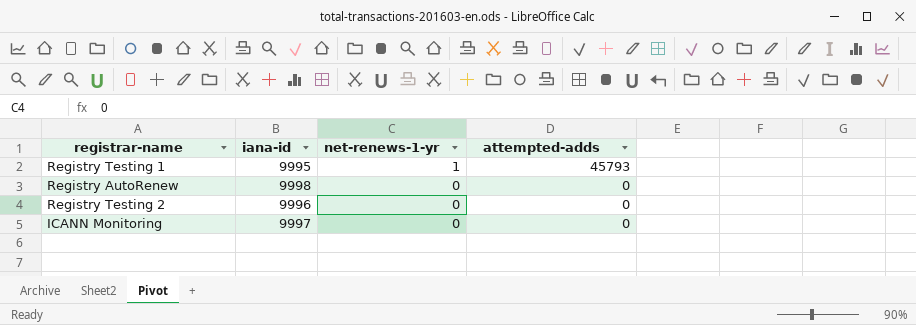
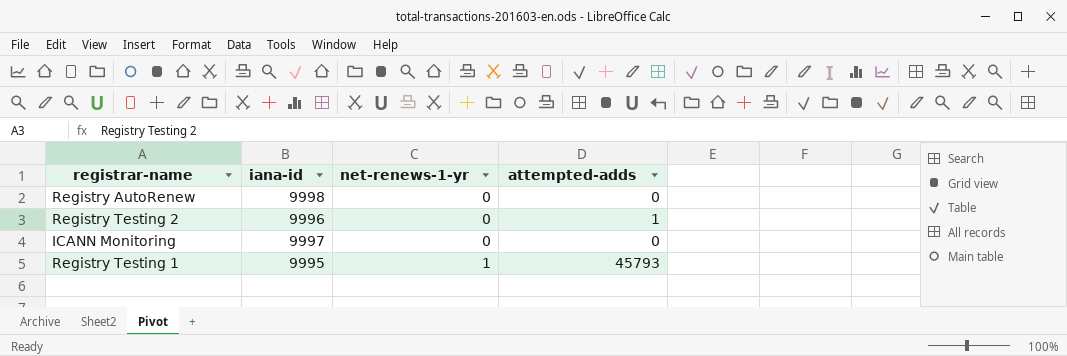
row order: net-renews-1-yr descending -> net-renews-1-yr ascending
Registry Testing 2 | attempted-adds: 0 -> 1

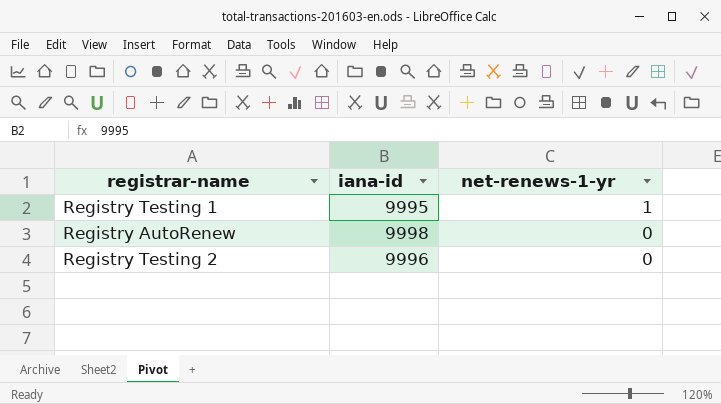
row order: net-renews-1-yr ascending -> net-renews-1-yr descending
column attempted-adds | position: 4 -> none
row ICANN Monitoring: 9997 | 0 | 0 -> none

